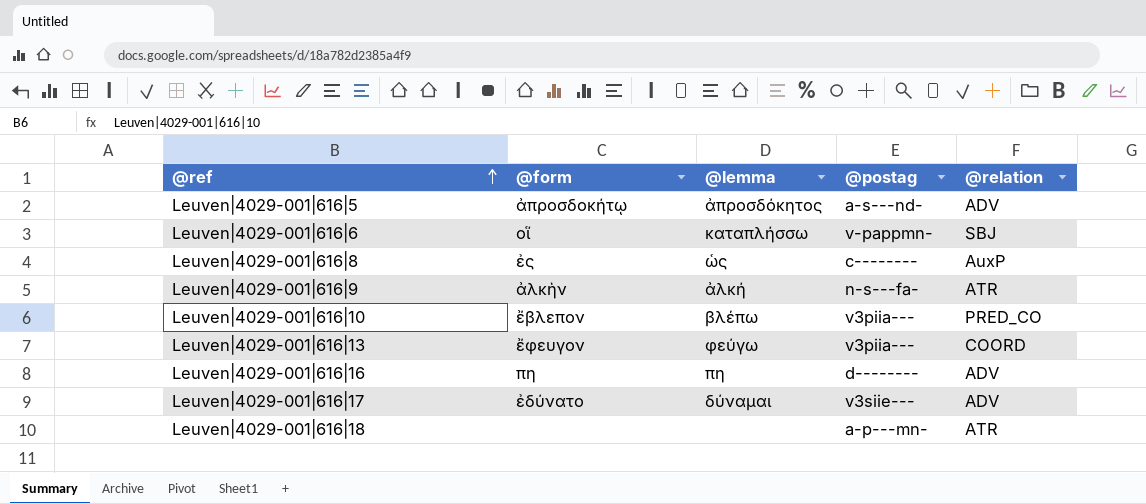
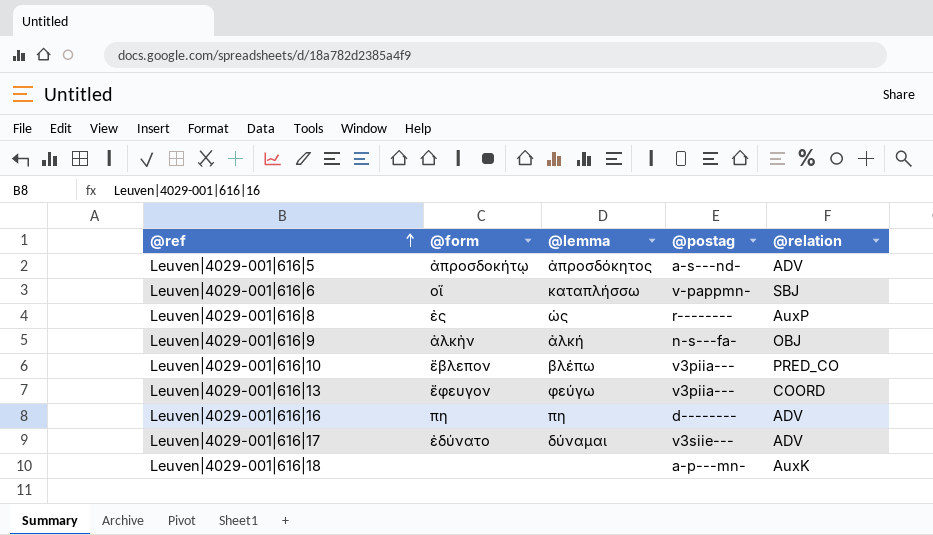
Leuven|4029-001|616|8 | @postag: c-------- -> r--------
Leuven|4029-001|616|9 | @relation: ATR -> OBJ
Leuven|4029-001|616|18 | @relation: ATR -> AuxK

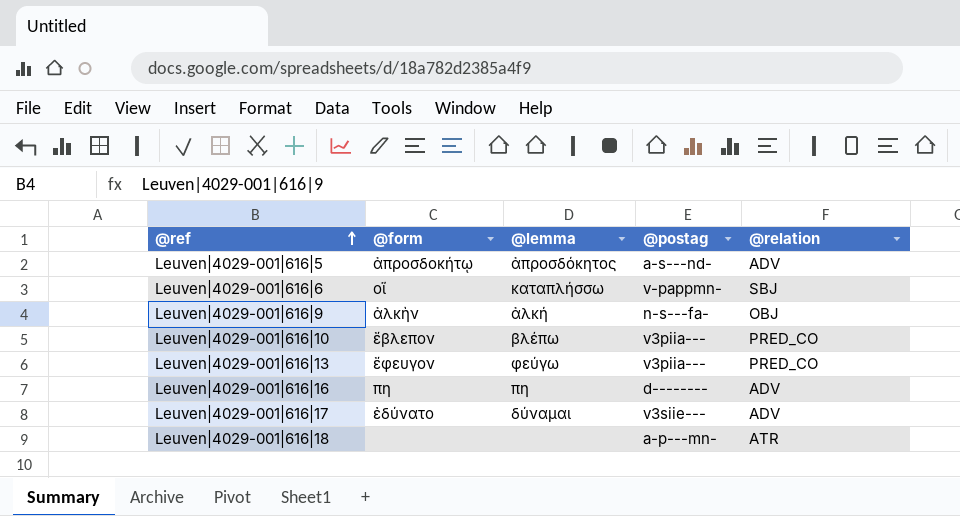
row Leuven|4029-001|616|8: ἐς | ὡς | r-------- | AuxP -> none
Leuven|4029-001|616|13 | @relation: COORD -> PRED_CO
Leuven|4029-001|616|18 | @relation: AuxK -> ATR

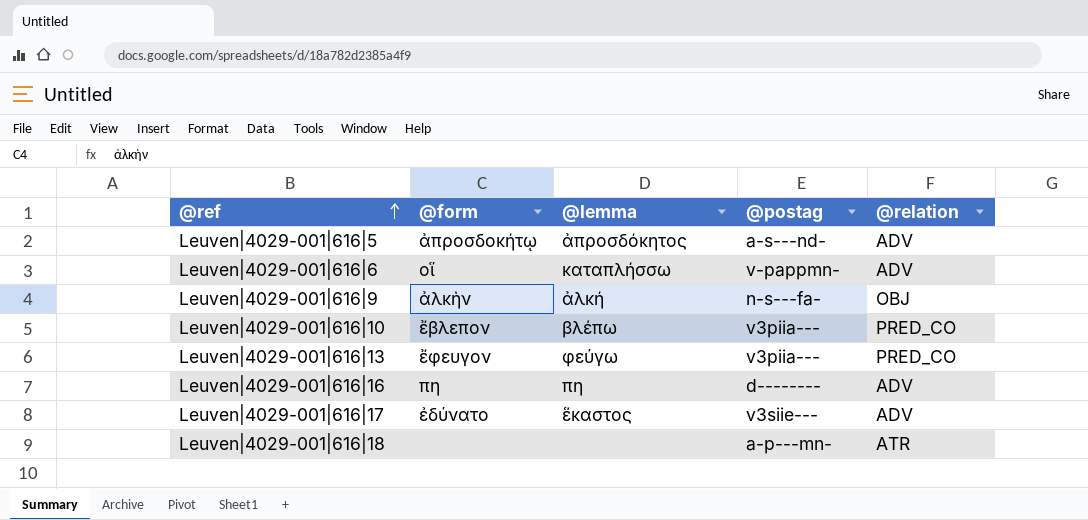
Leuven|4029-001|616|6 | @relation: SBJ -> ADV
Leuven|4029-001|616|17 | @lemma: δύναμαι -> ἕκαστος

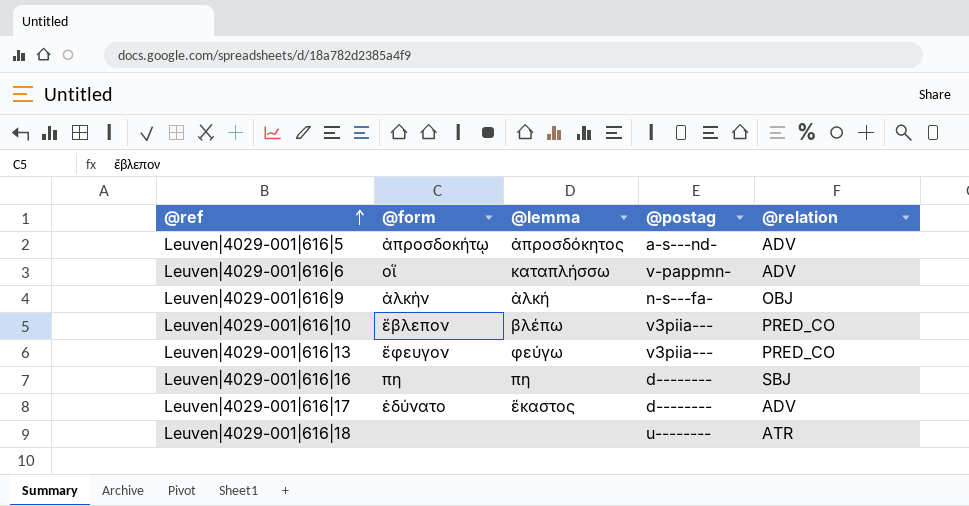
Leuven|4029-001|616|16 | @relation: ADV -> SBJ
Leuven|4029-001|616|17 | @postag: v3siie--- -> d--------
Leuven|4029-001|616|18 | @postag: a-p---mn- -> u--------

